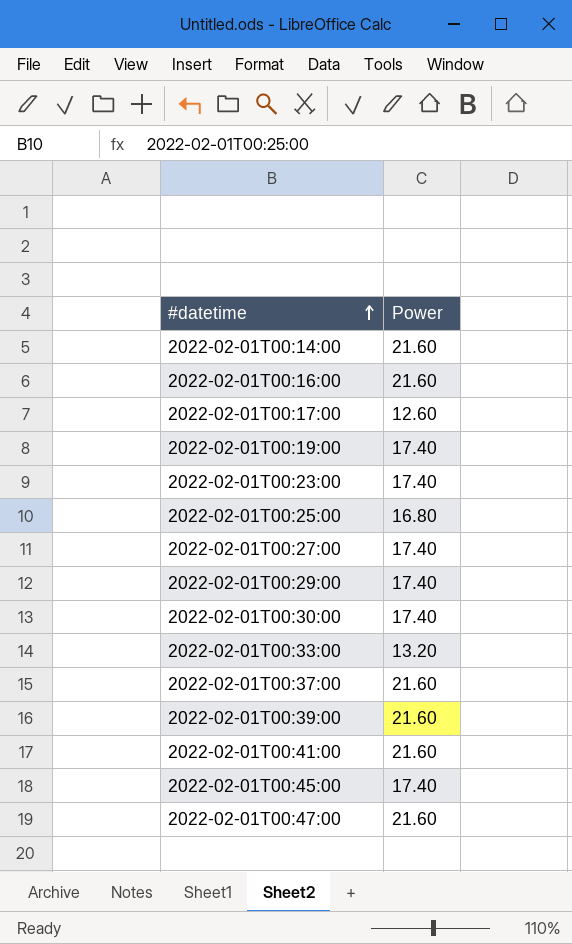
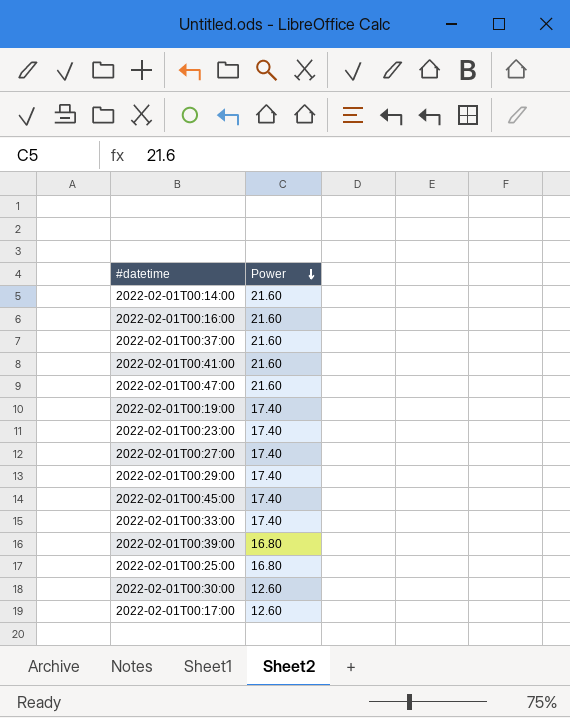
row order: #datetime ascending -> Power descending
2022-02-01T00:33:00 | Power: 13.20 -> 17.40
2022-02-01T00:39:00 | Power: 21.60 -> 16.80
2022-02-01T00:30:00 | Power: 17.40 -> 12.60

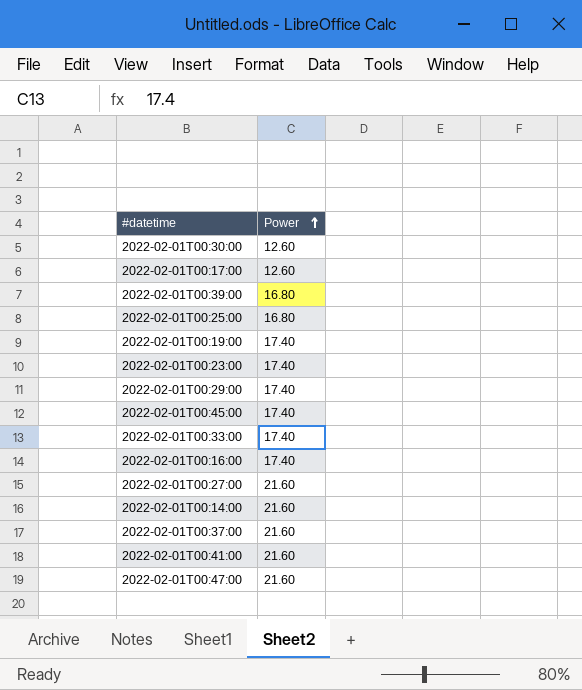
row order: Power descending -> Power ascending
2022-02-01T00:16:00 | Power: 21.60 -> 17.40
2022-02-01T00:27:00 | Power: 17.40 -> 21.60

